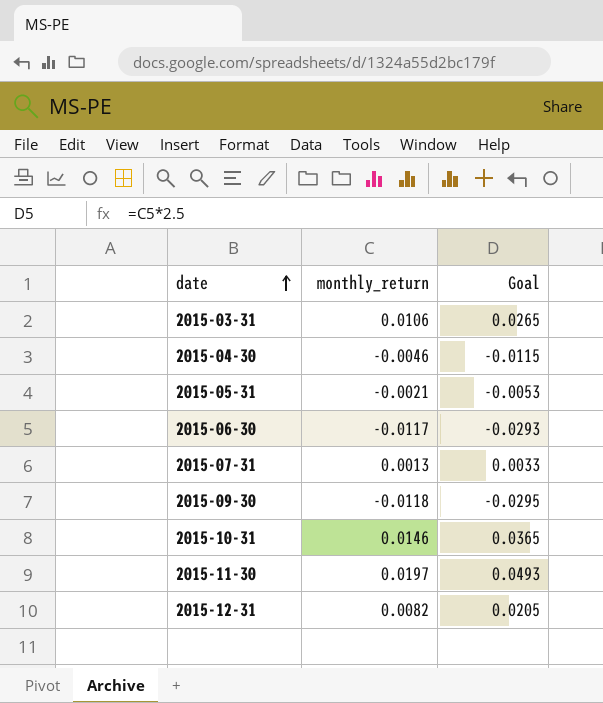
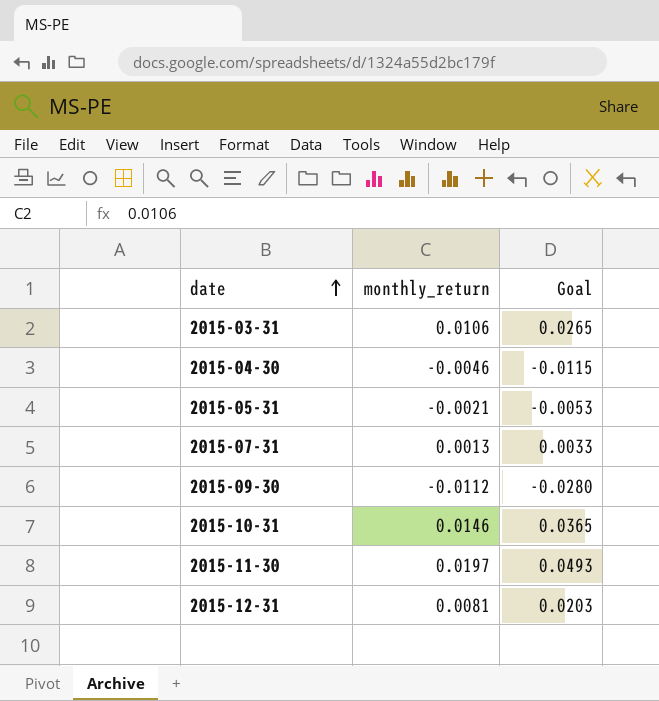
row 2015-06-30: -0.0117 | -0.0293 -> none
2015-09-30 | monthly_return: -0.0118 -> -0.0112
2015-09-30 | Goal: -0.0295 -> -0.0280
2015-12-31 | monthly_return: 0.0082 -> 0.0081
2015-12-31 | Goal: 0.0205 -> 0.0203

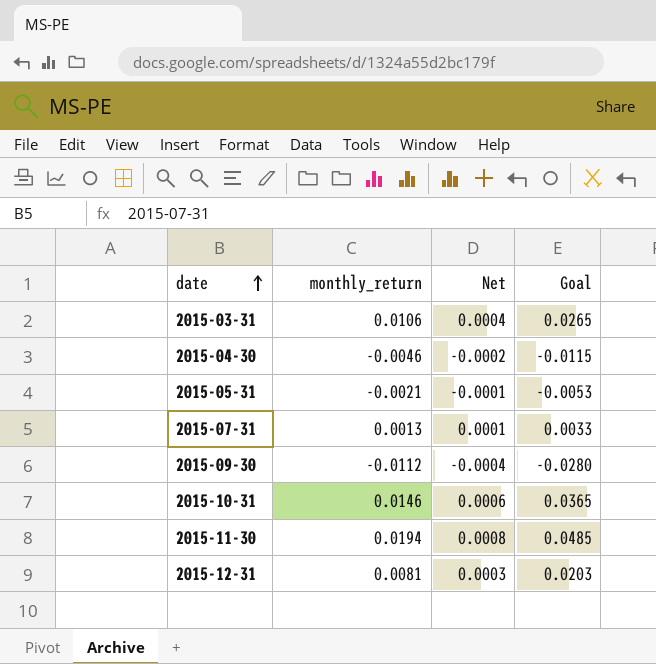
column Net | formula: none -> [monthly_return] * 0.04
2015-11-30 | monthly_return: 0.0197 -> 0.0194
2015-11-30 | Goal: 0.0493 -> 0.0485

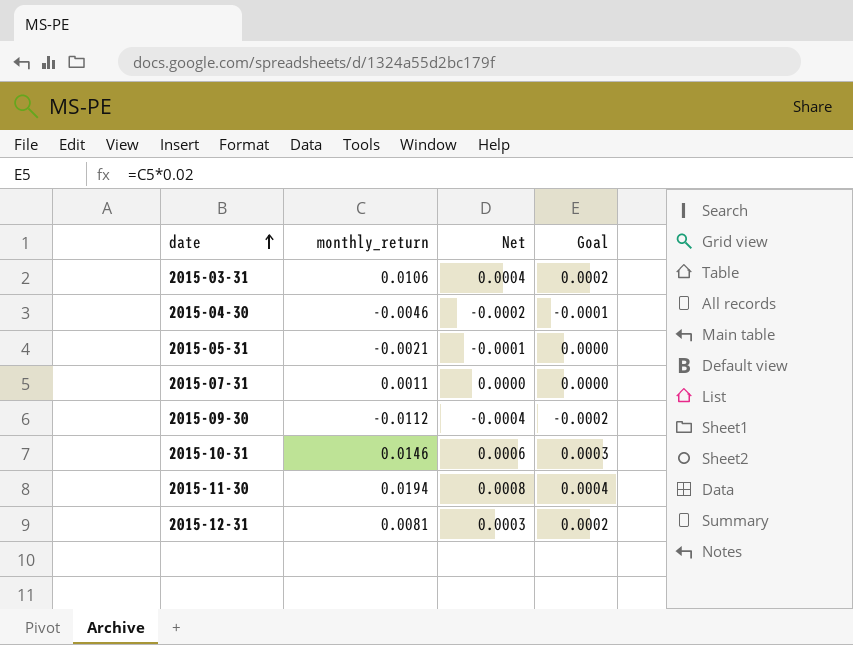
column Goal | formula: [monthly_return] * 2.5 -> [monthly_return] * 0.02
2015-07-31 | monthly_return: 0.0013 -> 0.0011
2015-07-31 | Net: 0.0001 -> 0.0000

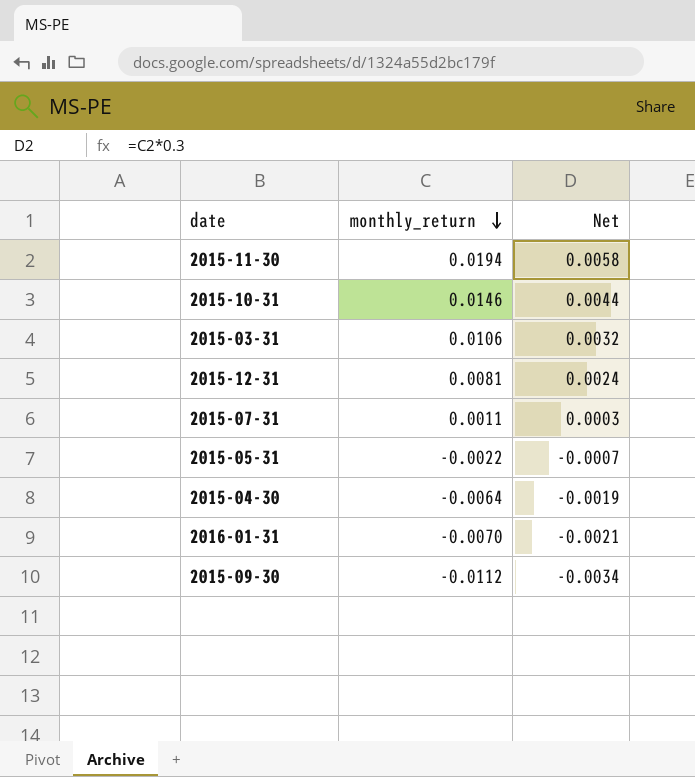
row order: date ascending -> monthly_return descending
column Goal | formula: [monthly_return] * 0.02 -> none
column Net | formula: [monthly_return] * 0.04 -> [monthly_return] * 0.3
2015-05-31 | monthly_return: -0.0021 -> -0.0022
2015-04-30 | monthly_return: -0.0046 -> -0.0064
row 2016-01-31: none -> -0.0070 | -0.0021

